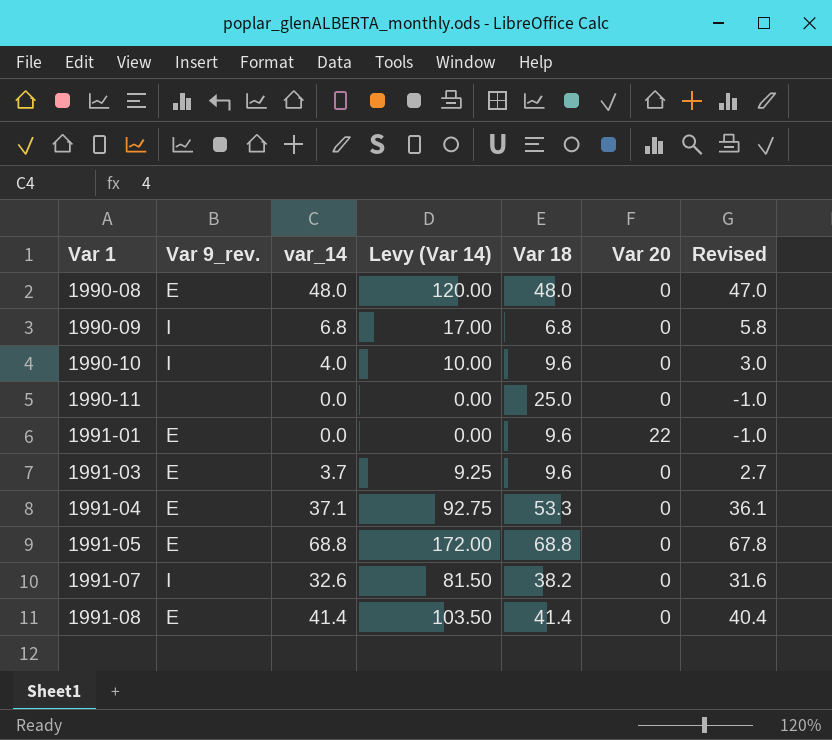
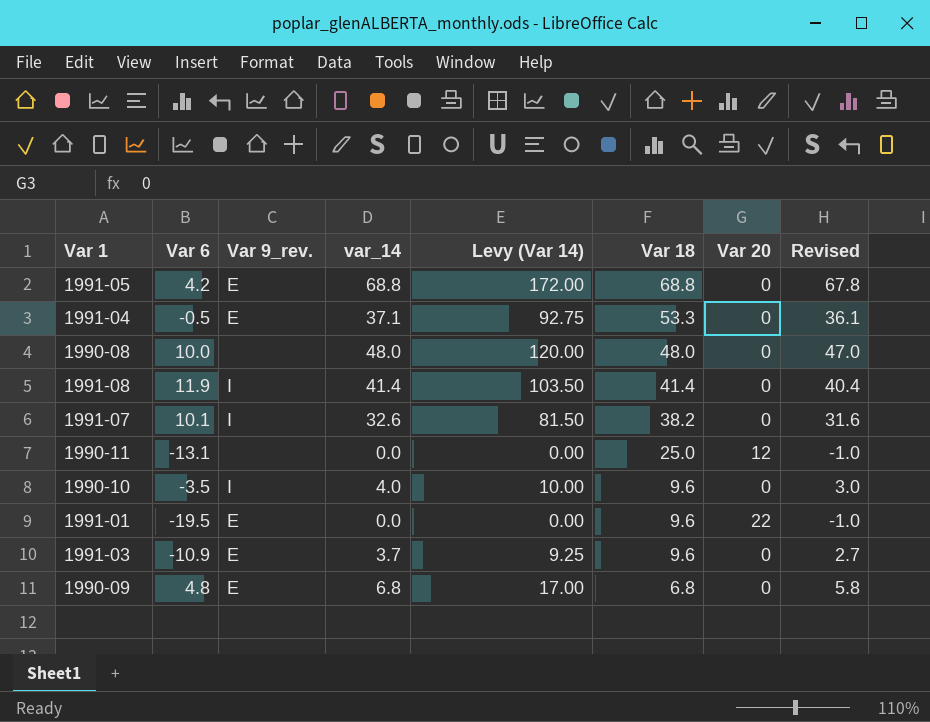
row order: Var 1 ascending -> Var 18 descending
column Var 6 | position: none -> 2
1990-08 | Var 9_rev.: E -> none
1991-08 | Var 9_rev.: E -> I
1990-11 | Var 20: 0 -> 12
1990-09 | Var 9_rev.: I -> E

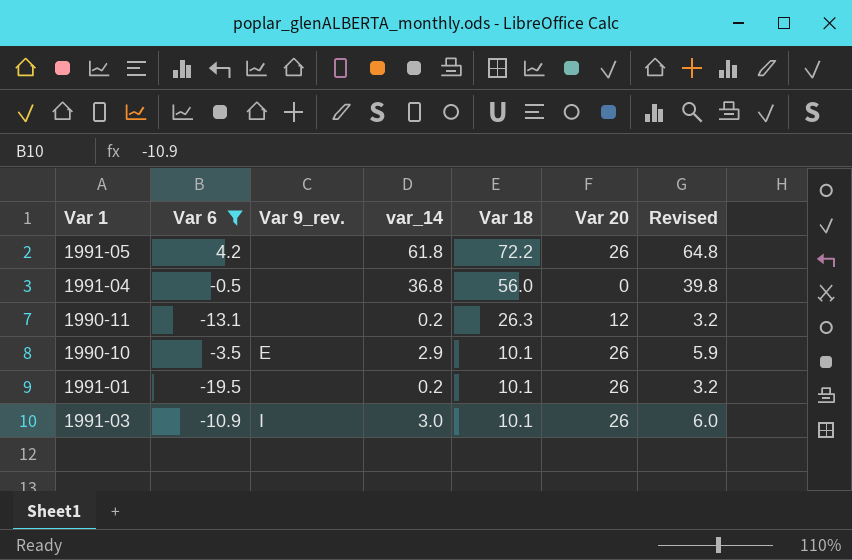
filter: none -> Var 6 <= 4.2
column Levy (Var 14) | formula: [var_14] * 2.5 -> none
column Revised | formula: [var_14] - 1 -> [var_14] + 3
1991-05 | Var 9_rev.: E -> none
1991-05 | var_14: 68.8 -> 61.8
1991-05 | Var 18: 68.8 -> 72.2
1991-05 | Var 20: 0 -> 26
1991-04 | Var 9_rev.: E -> none
1991-04 | var_14: 37.1 -> 36.8
1991-04 | Var 18: 53.3 -> 56.0
1990-11 | var_14: 0.0 -> 0.2
1990-11 | Var 18: 25.0 -> 26.3
1990-10 | Var 9_rev.: I -> E
1990-10 | var_14: 4.0 -> 2.9
1990-10 | Var 18: 9.6 -> 10.1
1990-10 | Var 20: 0 -> 26
1991-01 | Var 9_rev.: E -> none
1991-01 | var_14: 0.0 -> 0.2
1991-01 | Var 18: 9.6 -> 10.1
1991-01 | Var 20: 22 -> 26
1991-03 | Var 9_rev.: E -> I
1991-03 | var_14: 3.7 -> 3.0
1991-03 | Var 18: 9.6 -> 10.1
1991-03 | Var 20: 0 -> 26

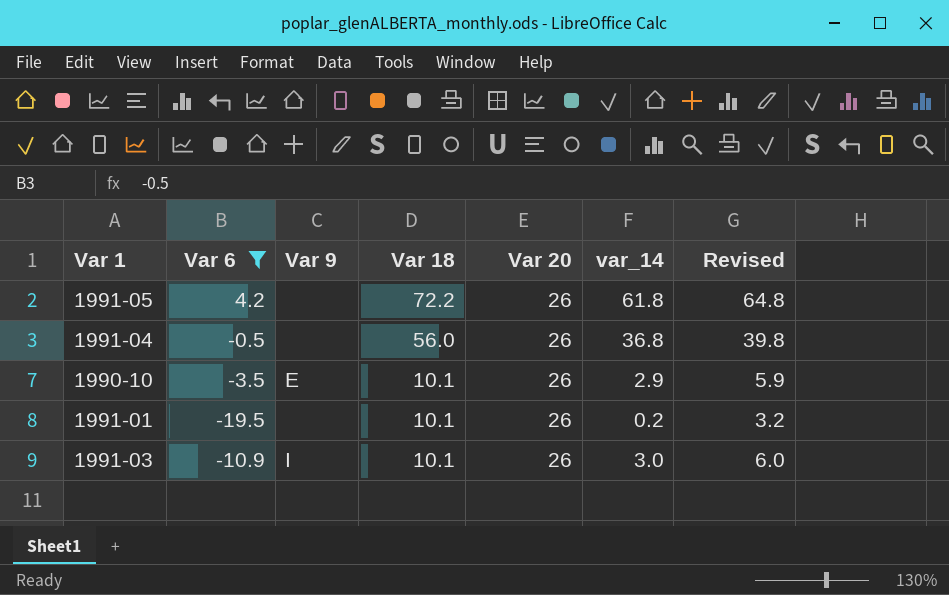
column name: Var 9_rev. -> Var 9
column var_14 | position: 4 -> 6
row 1990-11: -13.1 | none | 0.2 | 26.3 | 12 | 3.2 -> none
1991-04 | Var 20: 0 -> 26

